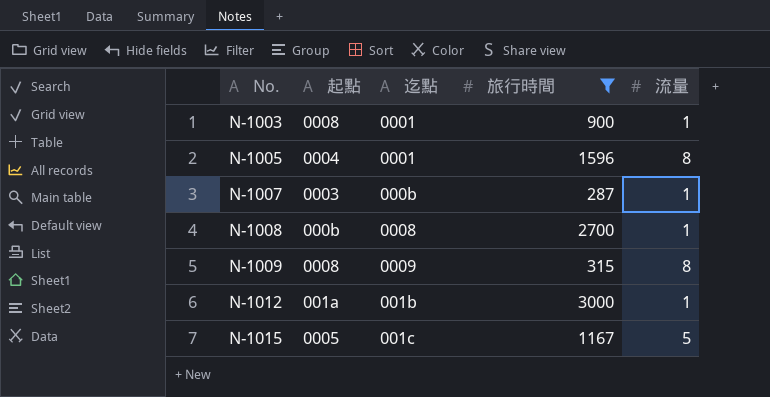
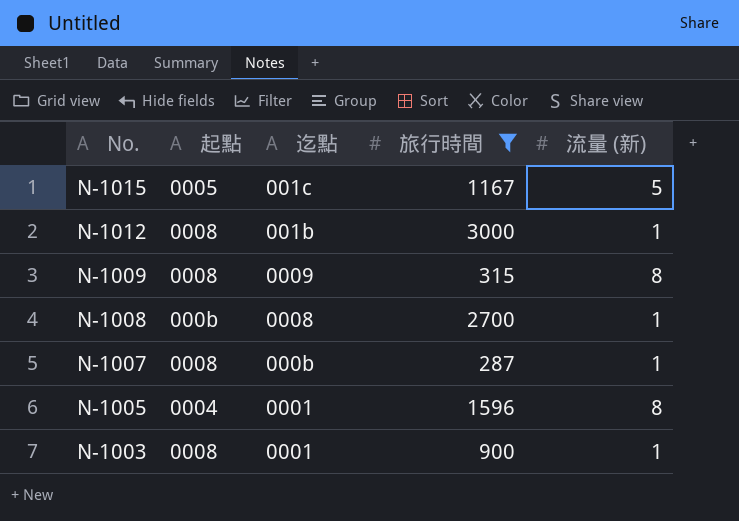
row order: No. ascending -> No. descending
column name: 流量 -> 流量 (新)
N-1012 | 起點: 001a -> 0008
N-1007 | 起點: 0003 -> 0008

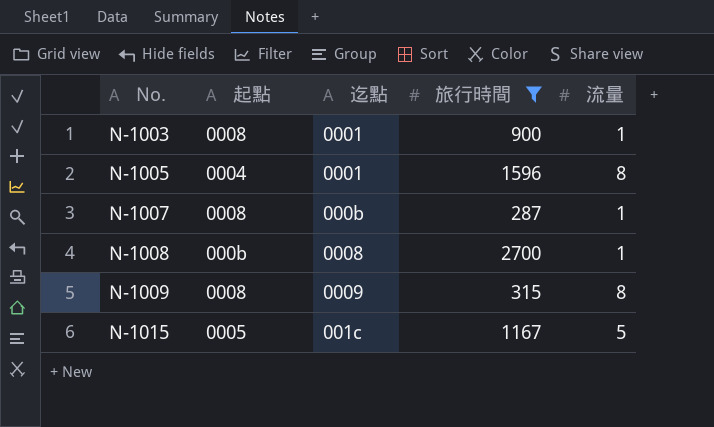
row order: No. descending -> No. ascending
column name: 流量 (新) -> 流量
row N-1012: 0008 | 001b | 3000 | 1 -> none

